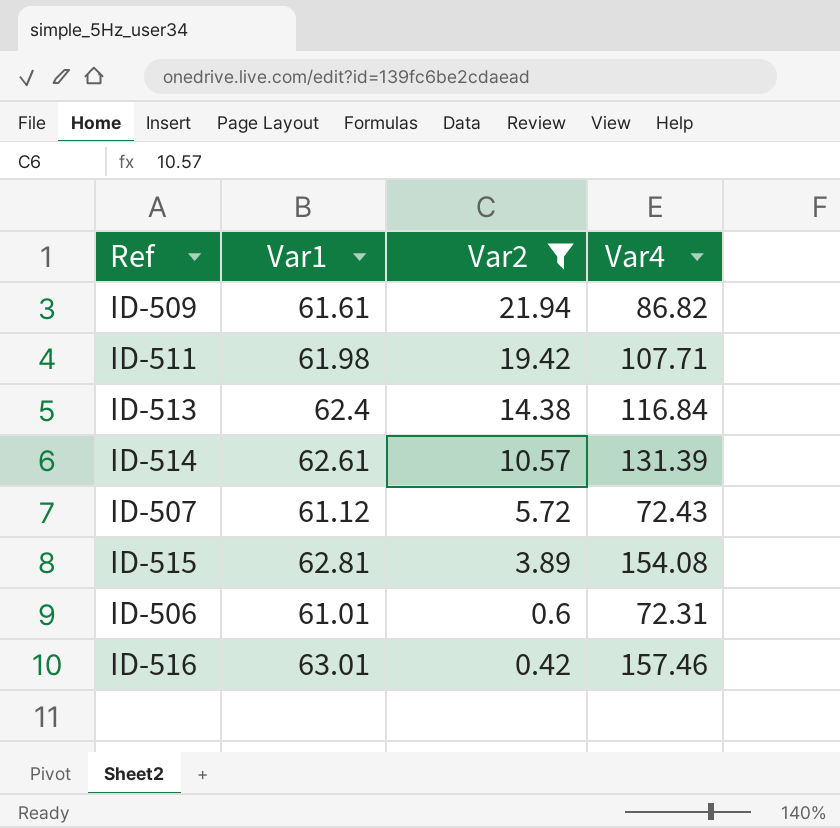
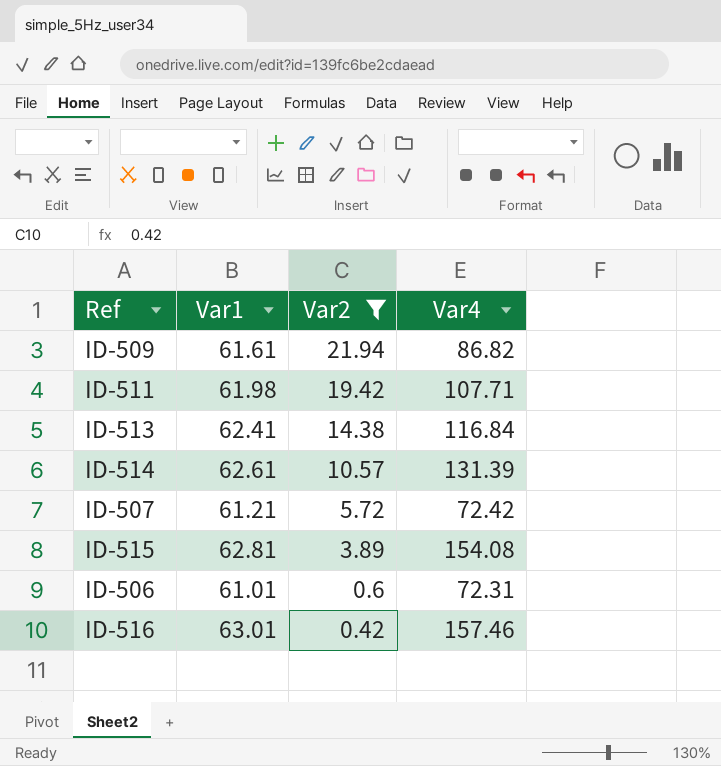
ID-513 | Var1: 62.4 -> 62.41
ID-507 | Var1: 61.12 -> 61.21
ID-507 | Var4: 72.43 -> 72.42

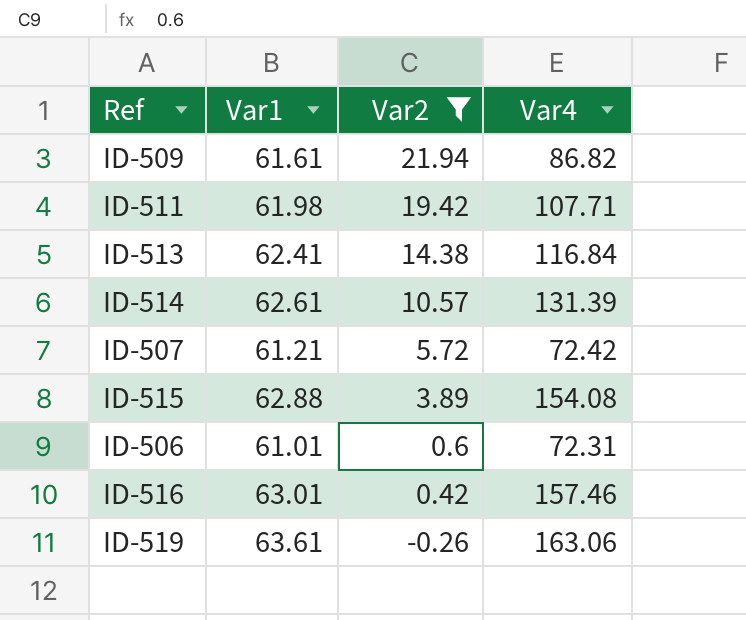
ID-515 | Var1: 62.81 -> 62.88
row ID-519: none -> 63.61 | -0.26 | 163.06

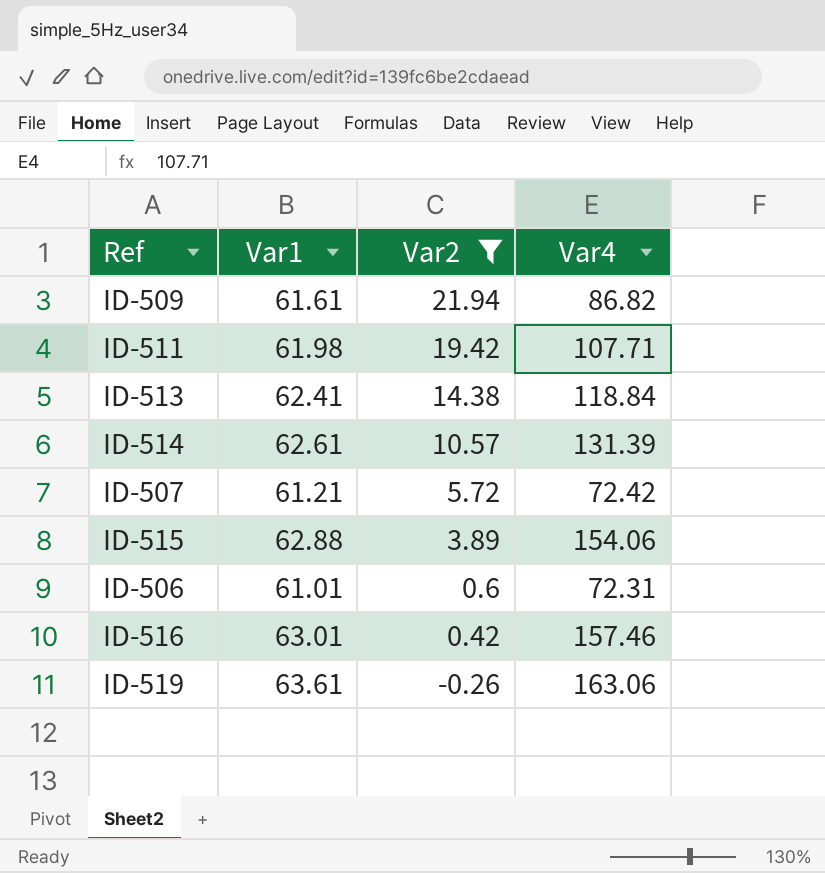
ID-513 | Var4: 116.84 -> 118.84
ID-515 | Var4: 154.08 -> 154.06

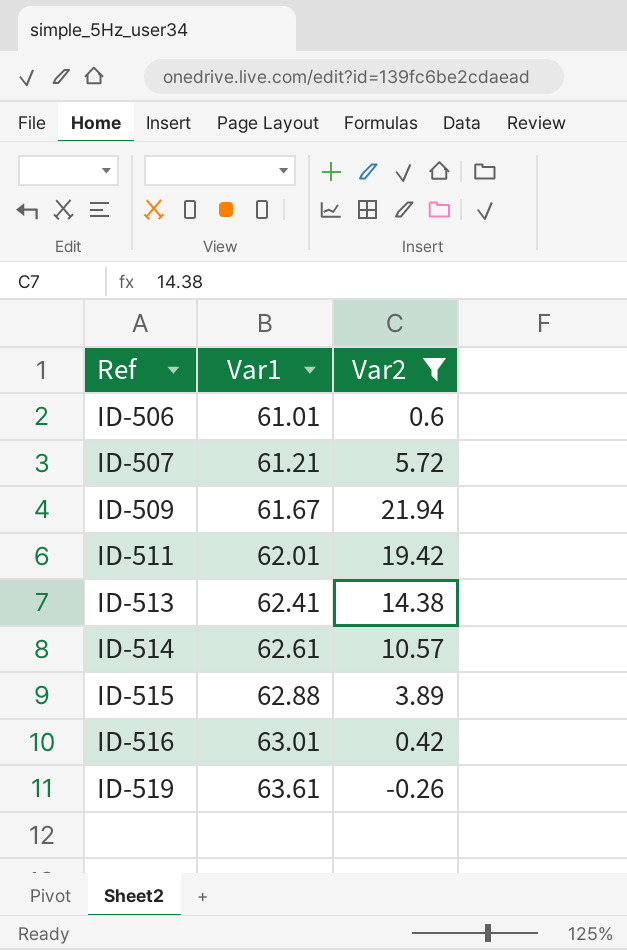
row order: Var2 descending -> Ref ascending
column Var4 | position: 4 -> none
ID-509 | Var1: 61.61 -> 61.67
ID-511 | Var1: 61.98 -> 62.01

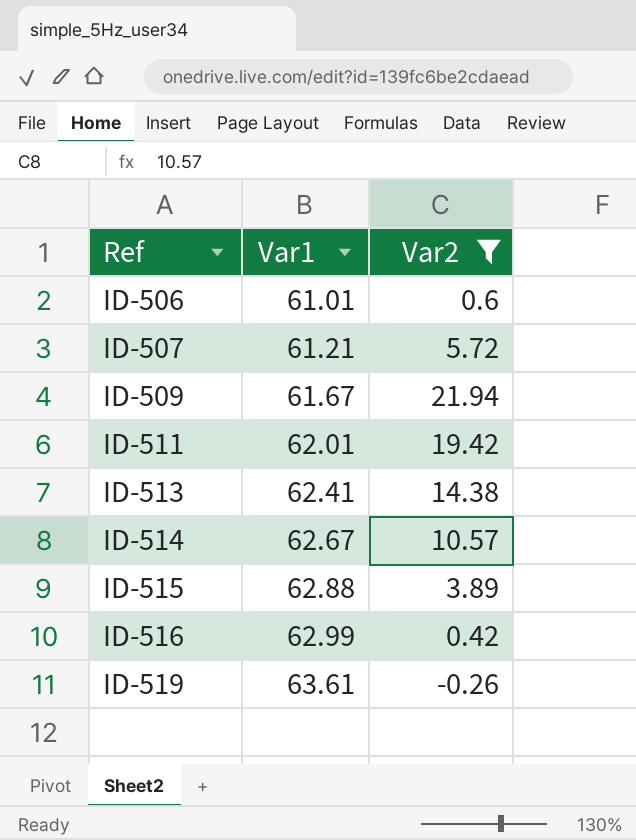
ID-514 | Var1: 62.61 -> 62.67
ID-516 | Var1: 63.01 -> 62.99

